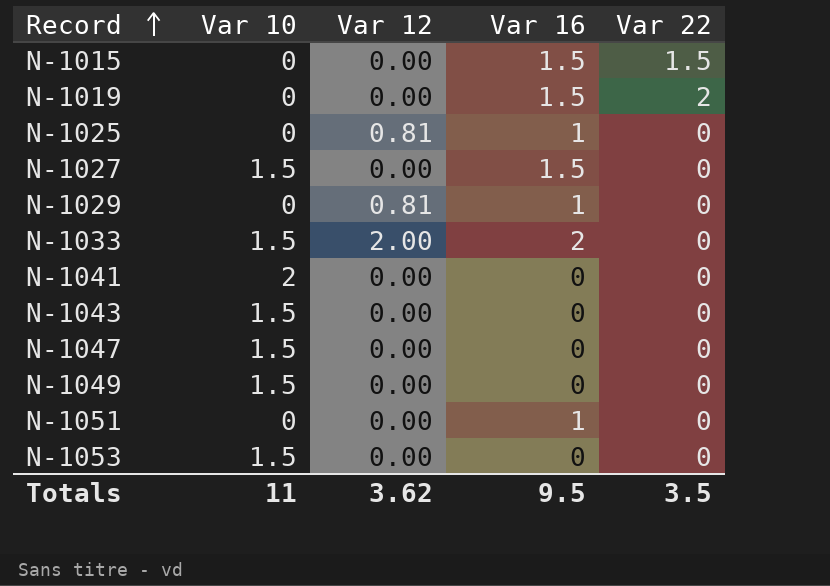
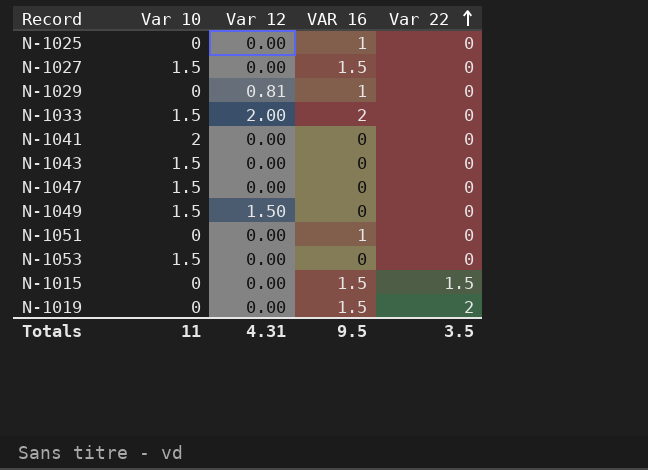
row order: Record ascending -> Var 22 ascending
column name: Var 16 -> VAR 16
N-1025 | Var 12: 0.81 -> 0.00
N-1049 | Var 12: 0.00 -> 1.50
Totals | Var 12: 3.62 -> 4.31

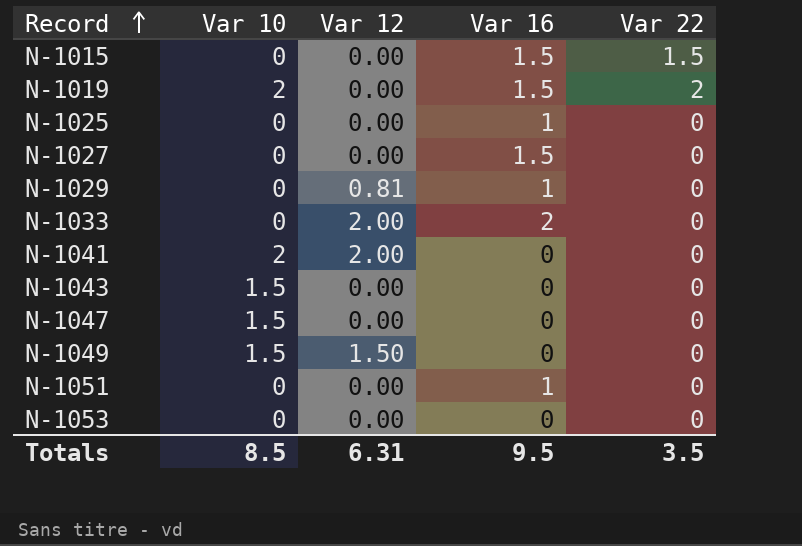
row order: Var 22 ascending -> Record ascending
column name: VAR 16 -> Var 16
N-1019 | Var 10: 0 -> 2
N-1027 | Var 10: 1.5 -> 0
N-1033 | Var 10: 1.5 -> 0
N-1041 | Var 12: 0.00 -> 2.00
N-1053 | Var 10: 1.5 -> 0
Totals | Var 10: 11 -> 8.5
Totals | Var 12: 4.31 -> 6.31

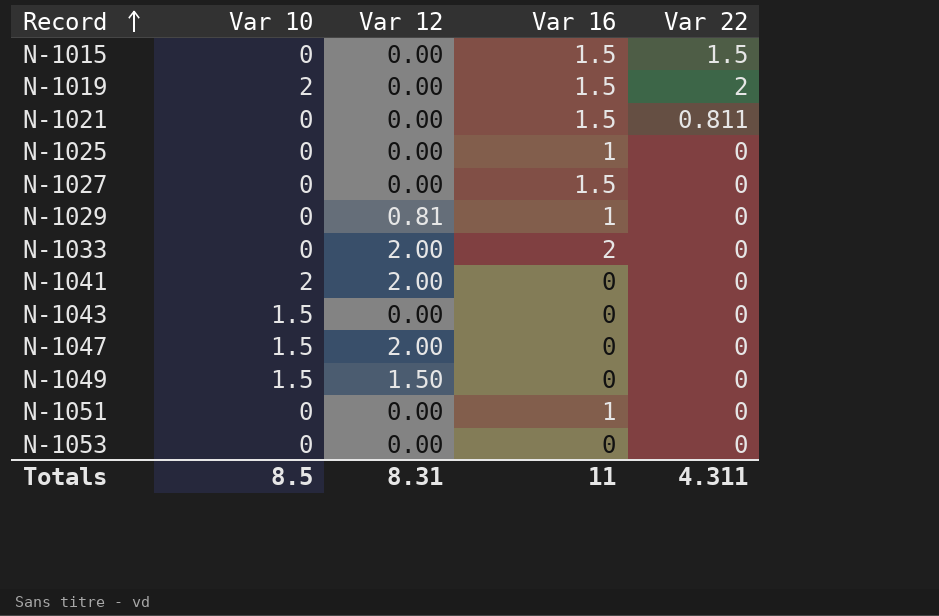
row N-1021: none -> 0 | 0.00 | 1.5 | 0.811
N-1047 | Var 12: 0.00 -> 2.00
Totals | Var 12: 6.31 -> 8.31
Totals | Var 16: 9.5 -> 11
Totals | Var 22: 3.5 -> 4.311

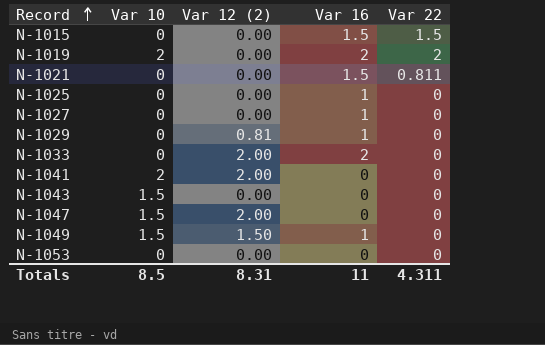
column name: Var 12 -> Var 12 (2)
row N-1051: 0 | 0.00 | 1 | 0 -> none
N-1019 | Var 16: 1.5 -> 2
N-1027 | Var 16: 1.5 -> 1
N-1049 | Var 16: 0 -> 1

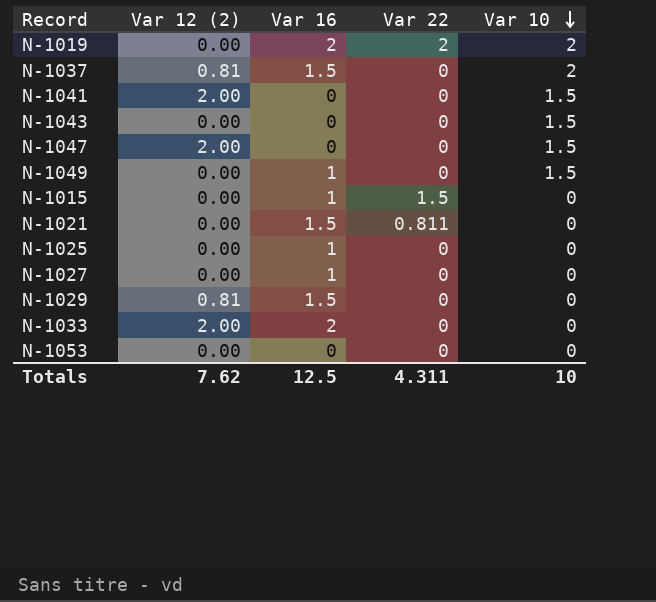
row order: Record ascending -> Var 10 descending
column Var 10 | position: 2 -> 5
row N-1037: none -> 0.81 | 1.5 | 0 | 2
N-1041 | Var 10: 2 -> 1.5
N-1049 | Var 12 (2): 1.50 -> 0.00
N-1015 | Var 16: 1.5 -> 1
N-1029 | Var 16: 1 -> 1.5
Totals | Var 12 (2): 8.31 -> 7.62
Totals | Var 16: 11 -> 12.5
Totals | Var 10: 8.5 -> 10

